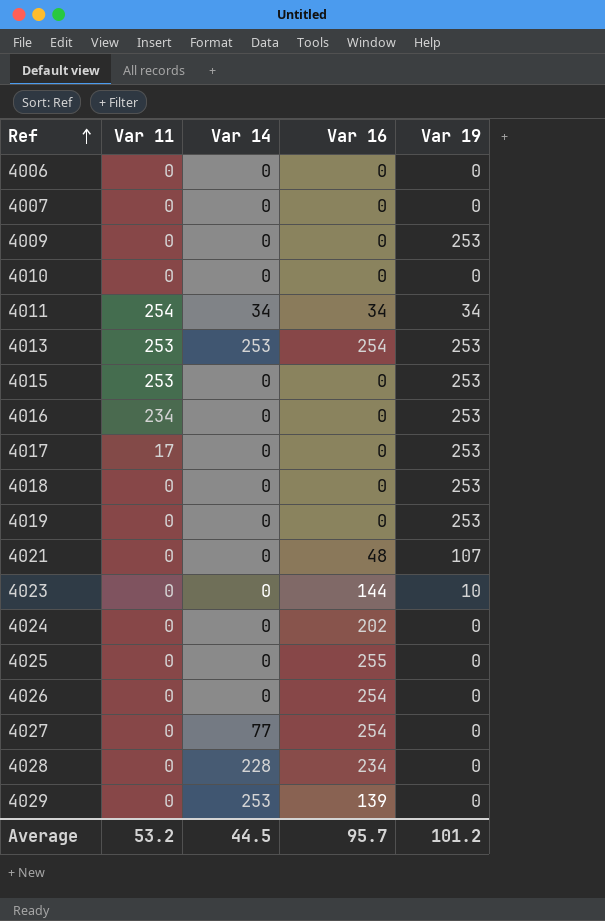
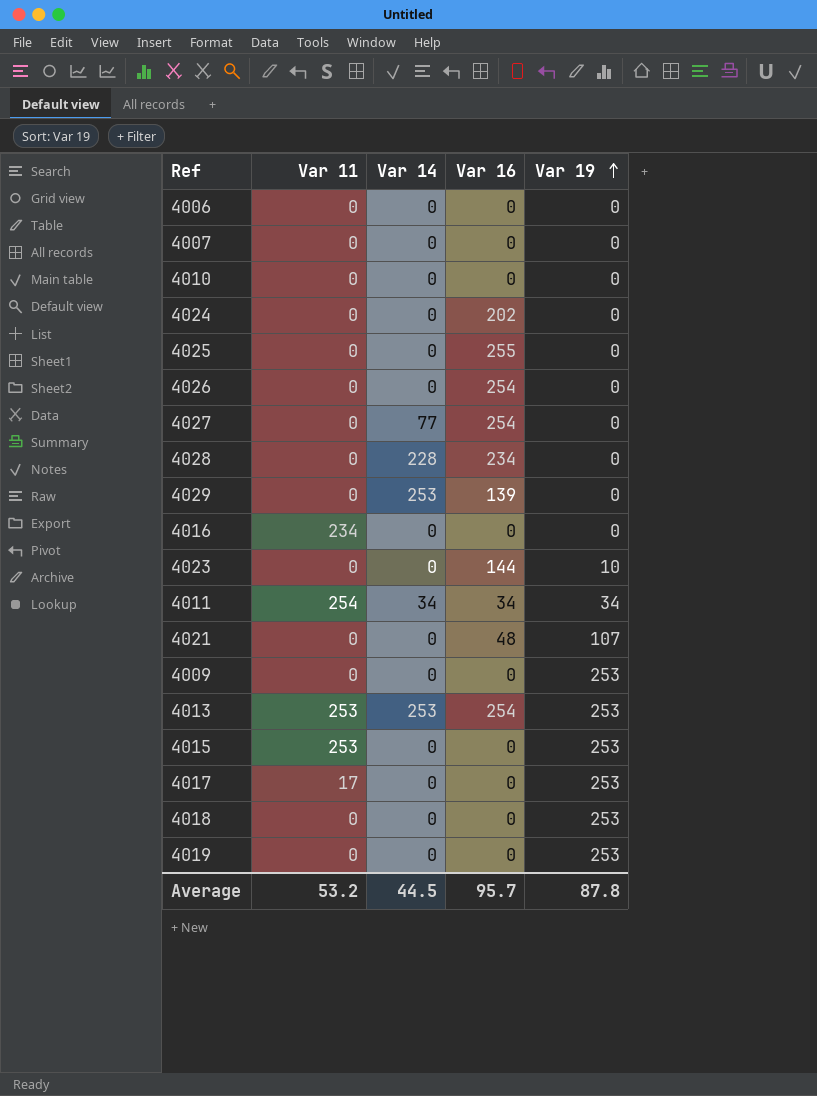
row order: Ref ascending -> Var 19 ascending
4016 | Var 19: 253 -> 0
Average | Var 19: 101.2 -> 87.8

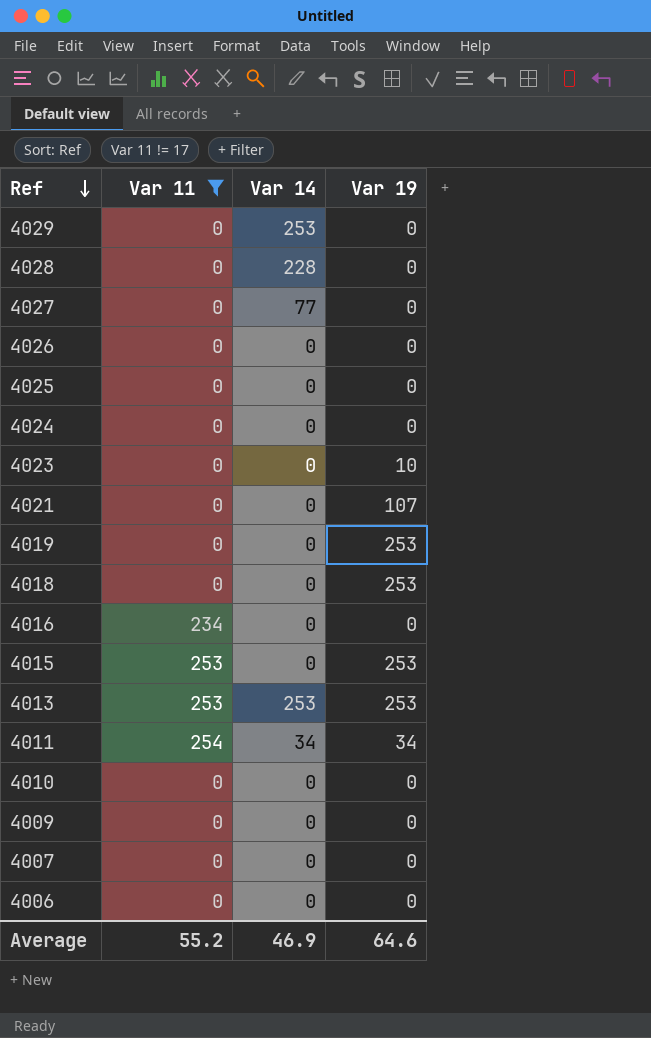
filter: none -> Var 11 != 17
row order: Var 19 ascending -> Ref descending
column Var 16 | position: 4 -> none
4009 | Var 19: 253 -> 0
Average | Var 11: 53.2 -> 55.2
Average | Var 14: 44.5 -> 46.9
Average | Var 19: 87.8 -> 64.6

